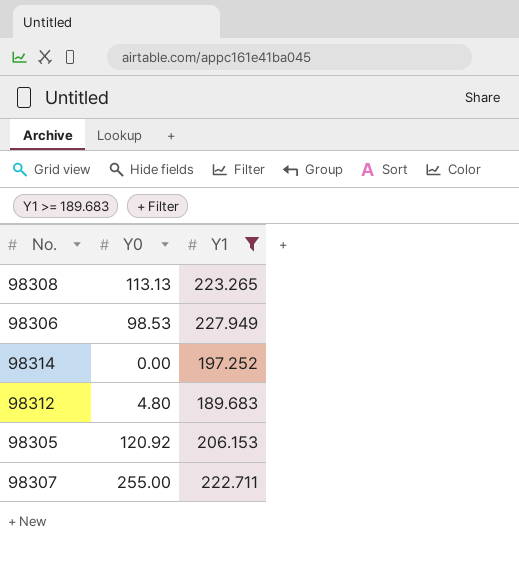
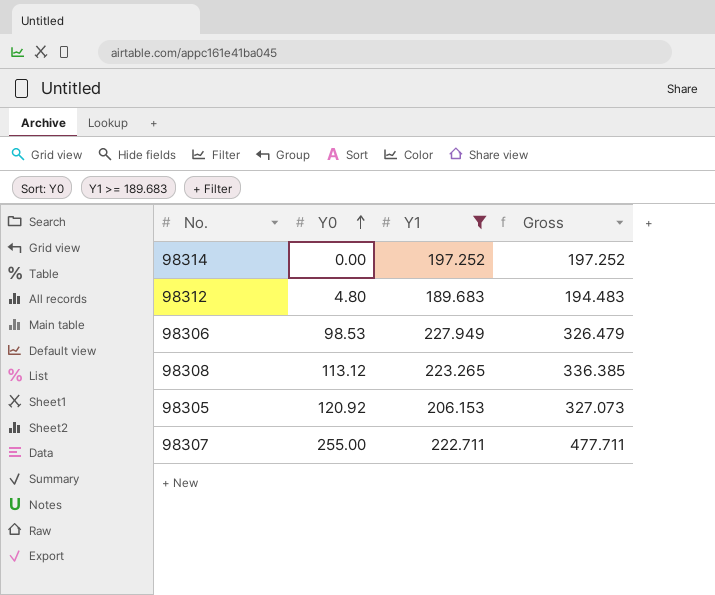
row order: none -> Y0 ascending
column Gross | formula: none -> [Y0] + [Y1]
98308 | Y0: 113.13 -> 113.12

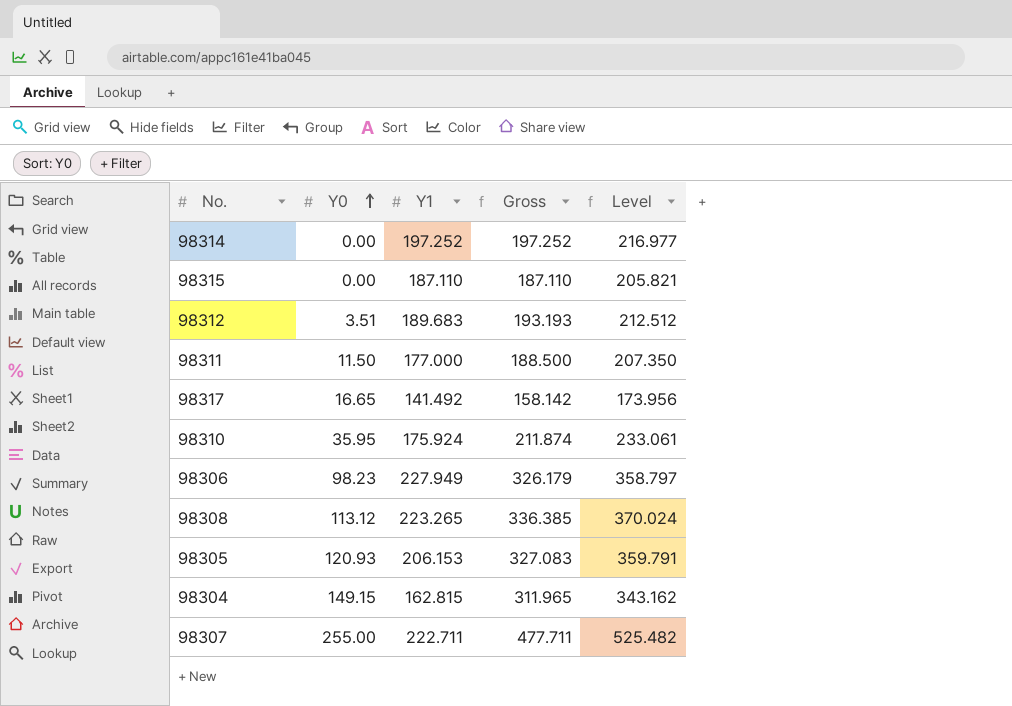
filter: Y1 >= 189.683 -> none
column Level | formula: none -> [Gross] * 1.1
98312 | Y0: 4.80 -> 3.51
98312 | Gross: 194.483 -> 193.193
98306 | Y0: 98.53 -> 98.23
98306 | Gross: 326.479 -> 326.179
98305 | Y0: 120.92 -> 120.93
98305 | Gross: 327.073 -> 327.083

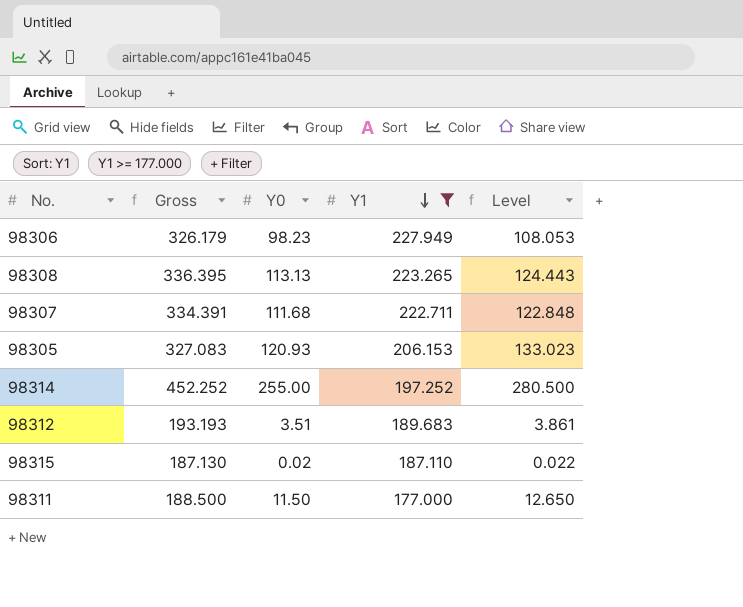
filter: none -> Y1 >= 177.000
row order: Y0 ascending -> Y1 descending
column Gross | position: 4 -> 2
column Level | formula: [Gross] * 1.1 -> [Y0] * 1.1
98308 | Gross: 336.385 -> 336.395
98308 | Y0: 113.12 -> 113.13
98307 | Gross: 477.711 -> 334.391
98307 | Y0: 255.00 -> 111.68
98314 | Gross: 197.252 -> 452.252
98314 | Y0: 0.00 -> 255.00
98315 | Gross: 187.110 -> 187.130
98315 | Y0: 0.00 -> 0.02

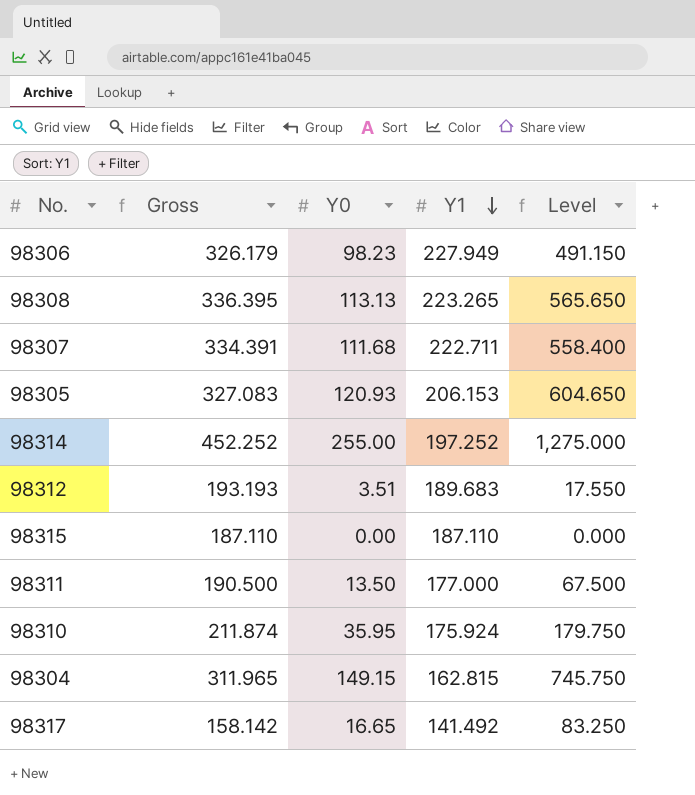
filter: Y1 >= 177.000 -> none
column Level | formula: [Y0] * 1.1 -> [Y0] * 5
98315 | Gross: 187.130 -> 187.110
98315 | Y0: 0.02 -> 0.00
98311 | Gross: 188.500 -> 190.500
98311 | Y0: 11.50 -> 13.50

